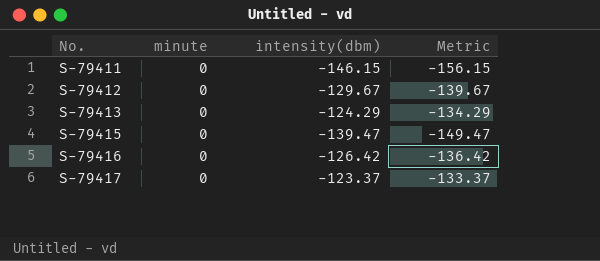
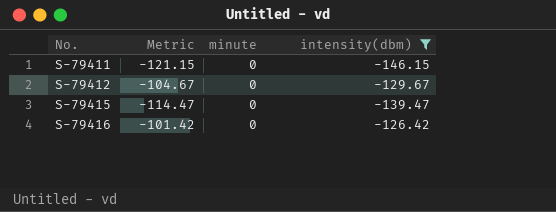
filter: none -> intensity(dbm) <= -126.42
column Metric | formula: [intensity(dbm)] - 10 -> [intensity(dbm)] + 25
column Metric | position: 4 -> 2

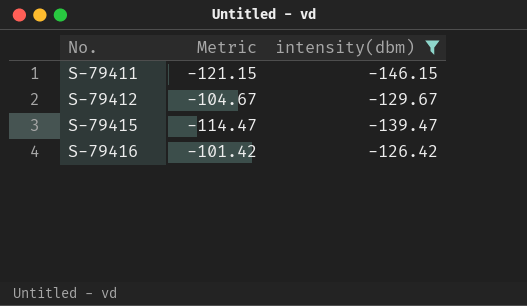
column minute | position: 3 -> none

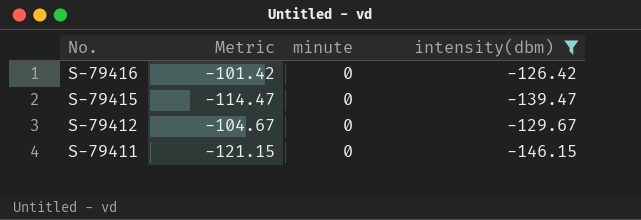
row order: No. ascending -> No. descending
column minute | position: none -> 3

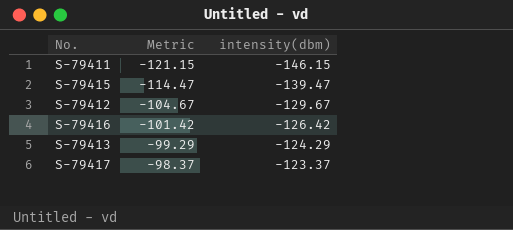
filter: intensity(dbm) <= -126.42 -> none
row order: No. descending -> Metric ascending
column minute | position: 3 -> none

